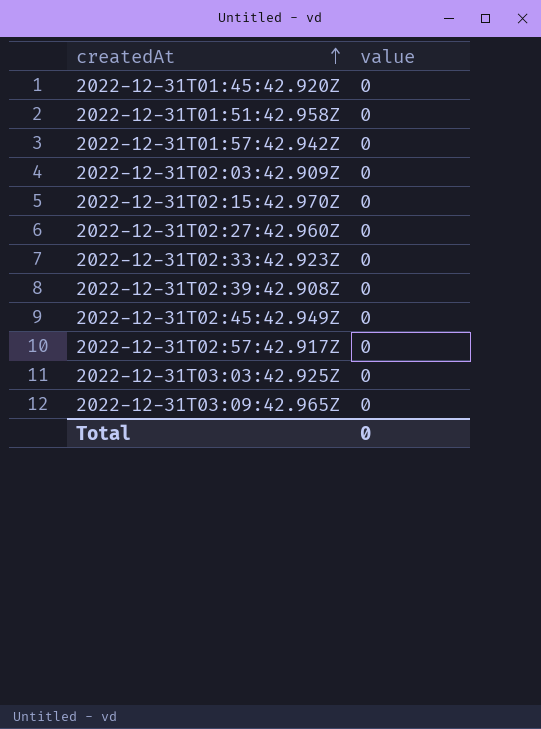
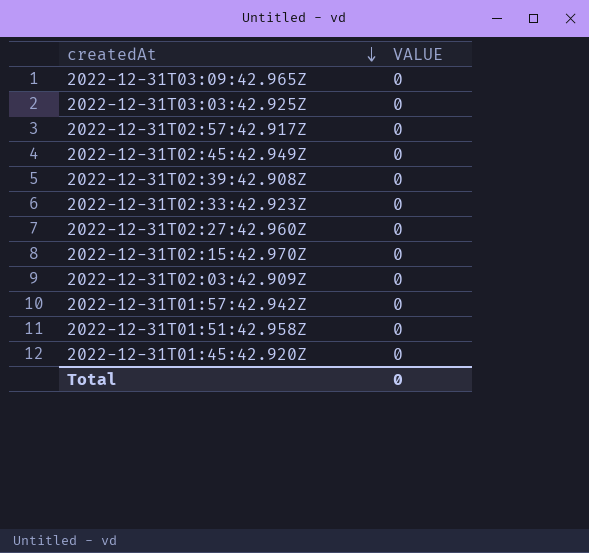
row order: createdAt ascending -> createdAt descending
column name: value -> VALUE

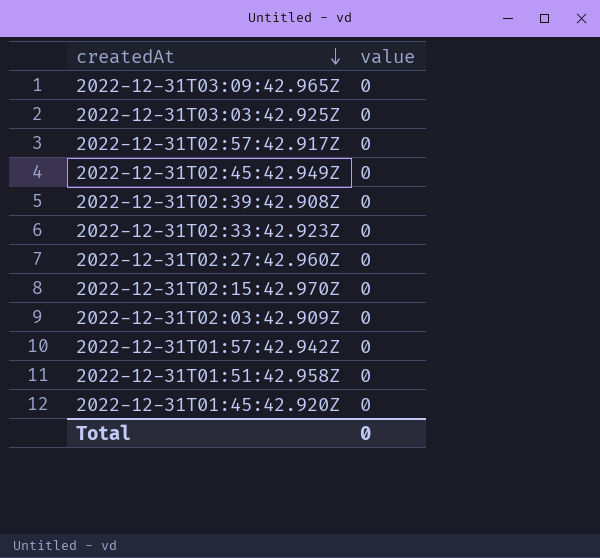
column name: VALUE -> value

